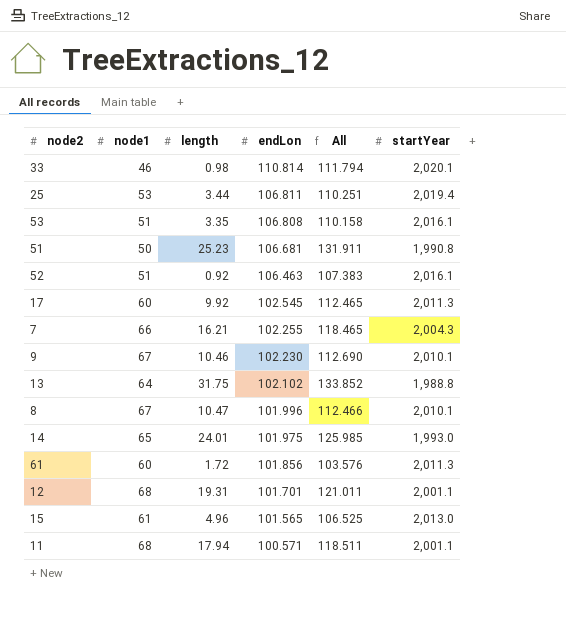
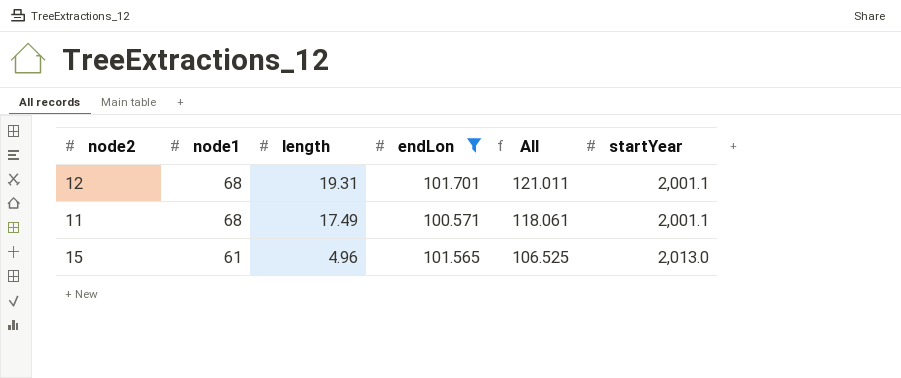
filter: none -> endLon <= 101.701
row order: endLon descending -> node1 descending
11 | length: 17.94 -> 17.49
11 | All: 118.511 -> 118.061

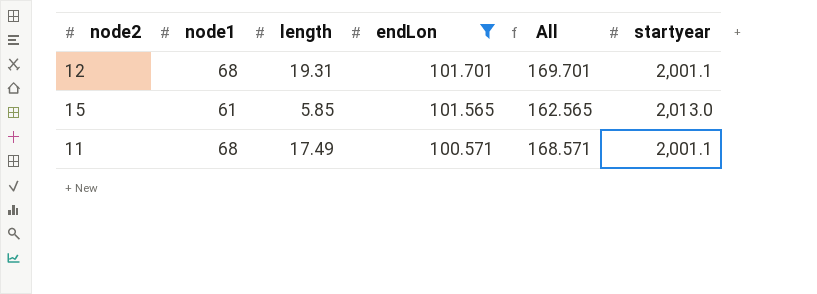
row order: node1 descending -> endLon descending
column All | formula: [length] + [endLon] -> [node1] + [endLon]
column name: startYear -> startyear
15 | length: 4.96 -> 5.85

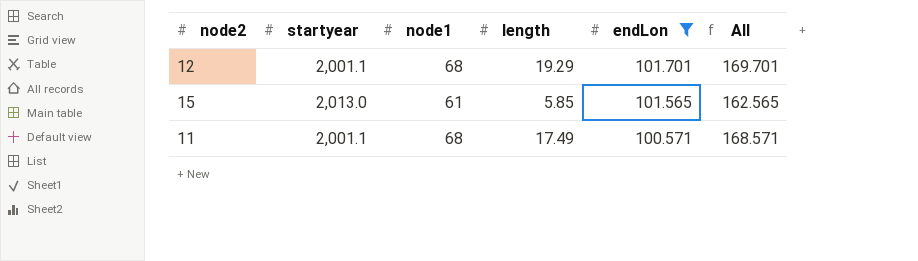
column startyear | position: 6 -> 2
12 | length: 19.31 -> 19.29

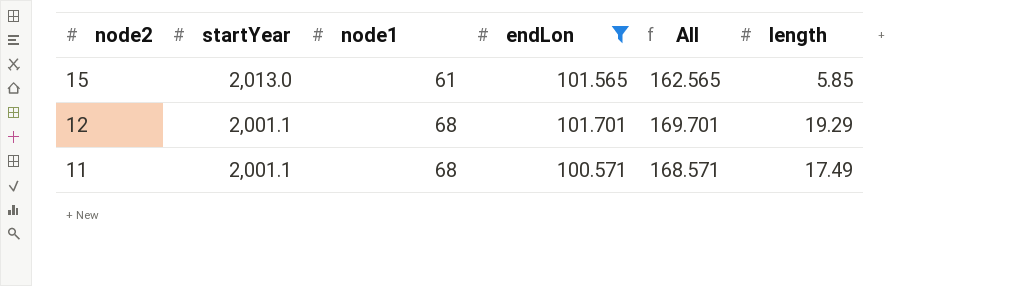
row order: endLon descending -> node2 descending
column name: startyear -> startYear
column length | position: 4 -> 6

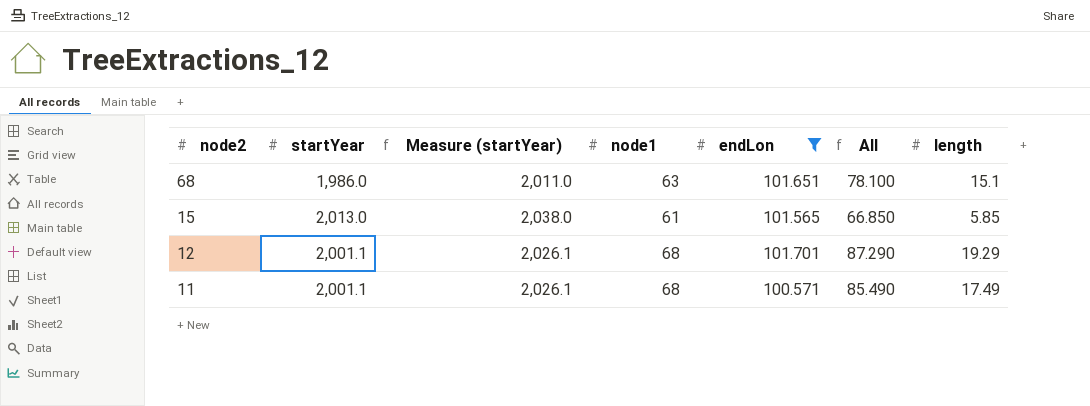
column Measure (startYear) | formula: none -> [startYear] + 25
column All | formula: [node1] + [endLon] -> [node1] + [length]
row 68: none -> 1,986.0 | 2,011.0 | 63 | 101.651 | 78.100 | 15.1

